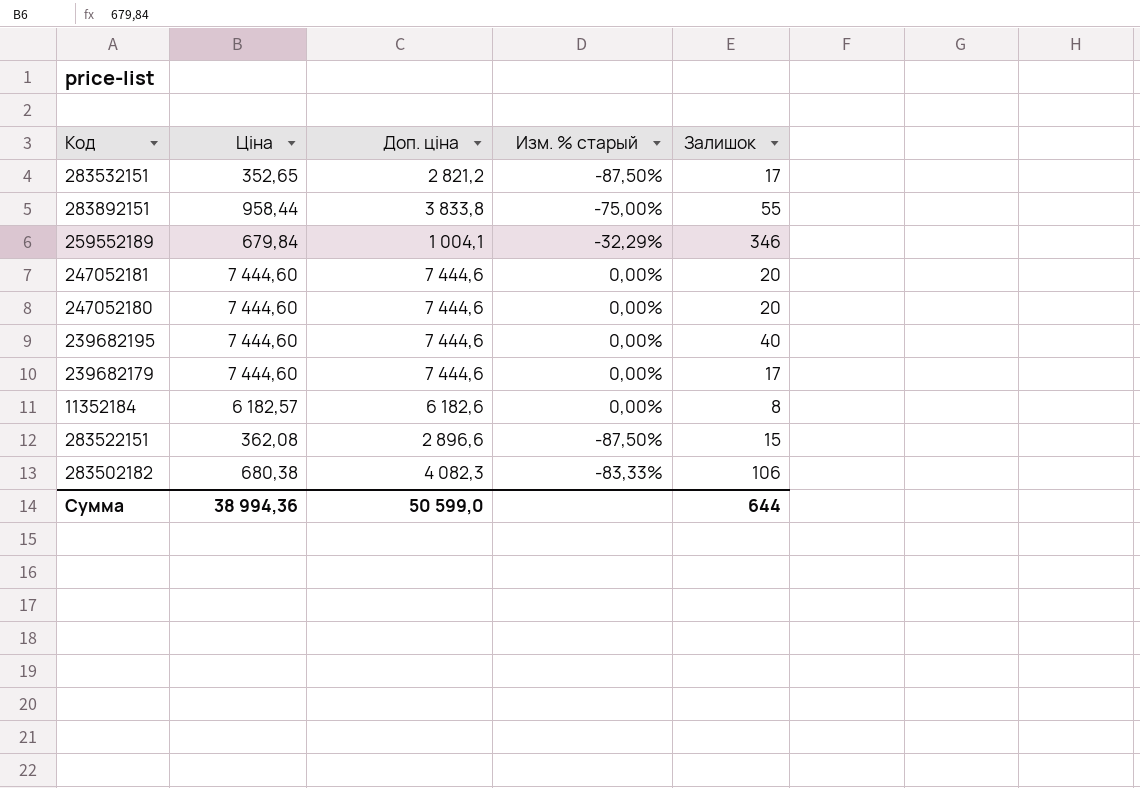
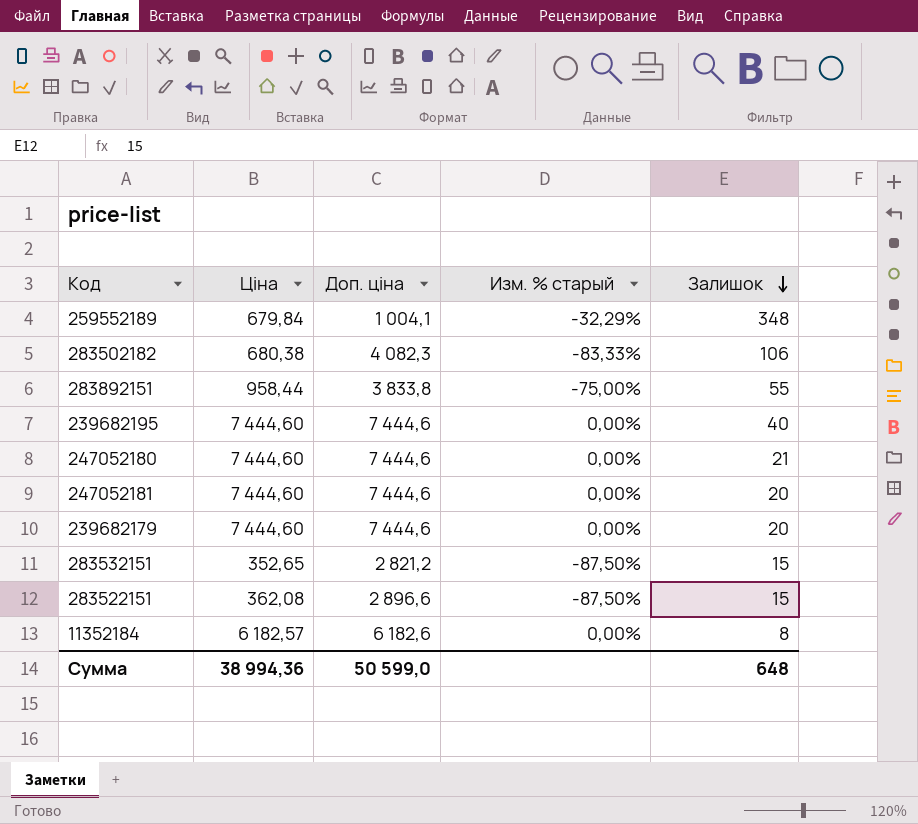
row order: none -> Залишок descending
259552189 | Залишок: 346 -> 348
247052180 | Залишок: 20 -> 21
239682179 | Залишок: 17 -> 20
283532151 | Залишок: 17 -> 15
Сумма | Залишок: 644 -> 648

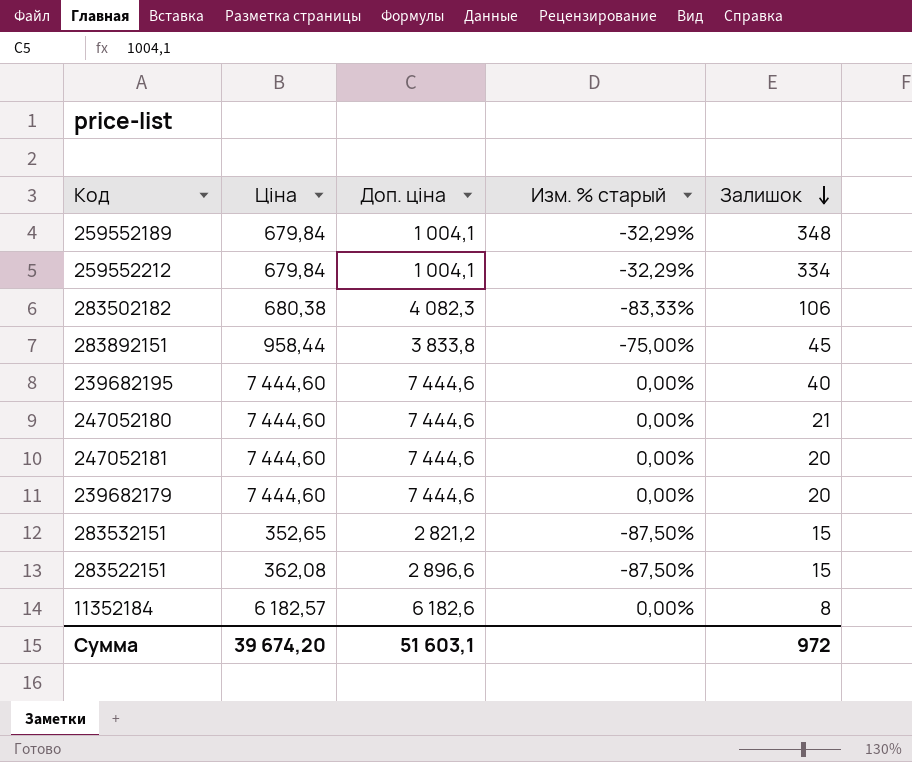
row 259552212: none -> 679,84 | 1 004,1 | -32,29% | 334
283892151 | Залишок: 55 -> 45
Сумма | Ціна: 38 994,36 -> 39 674,20
Сумма | Доп. ціна: 50 599,0 -> 51 603,1
Сумма | Залишок: 648 -> 972

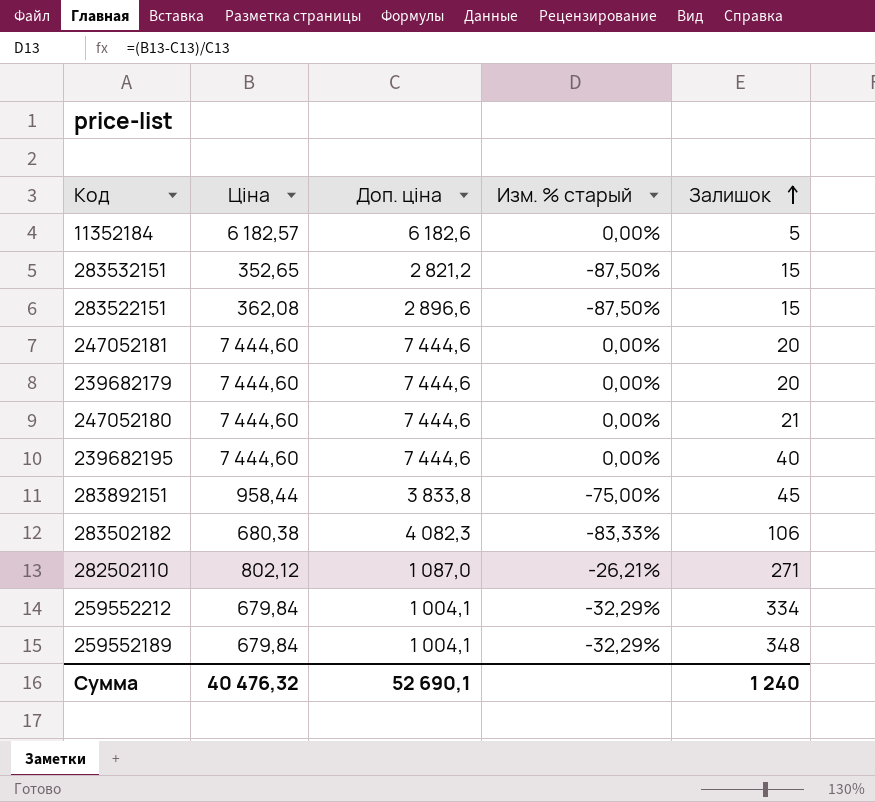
row order: Залишок descending -> Залишок ascending
11352184 | Залишок: 8 -> 5
row 282502110: none -> 802,12 | 1 087,0 | -26,21% | 271
Сумма | Ціна: 39 674,20 -> 40 476,32
Сумма | Доп. ціна: 51 603,1 -> 52 690,1
Сумма | Залишок: 972 -> 1 240

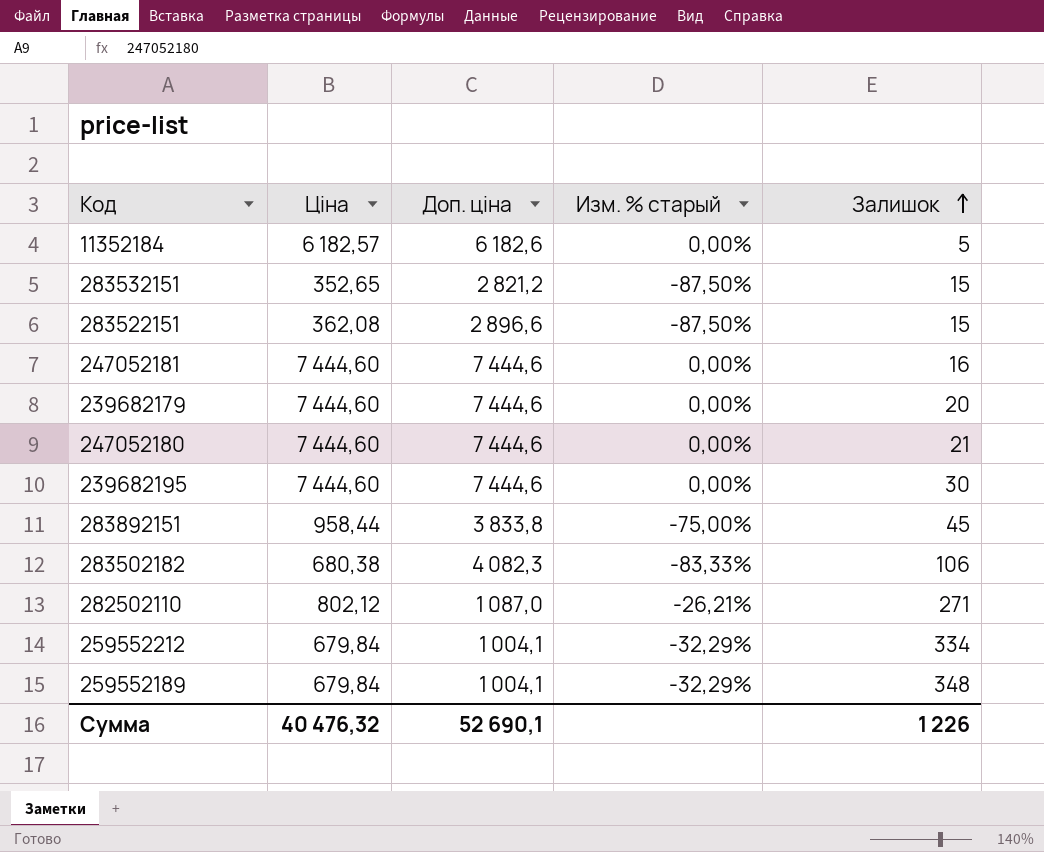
247052181 | Залишок: 20 -> 16
239682195 | Залишок: 40 -> 30
Сумма | Залишок: 1 240 -> 1 226

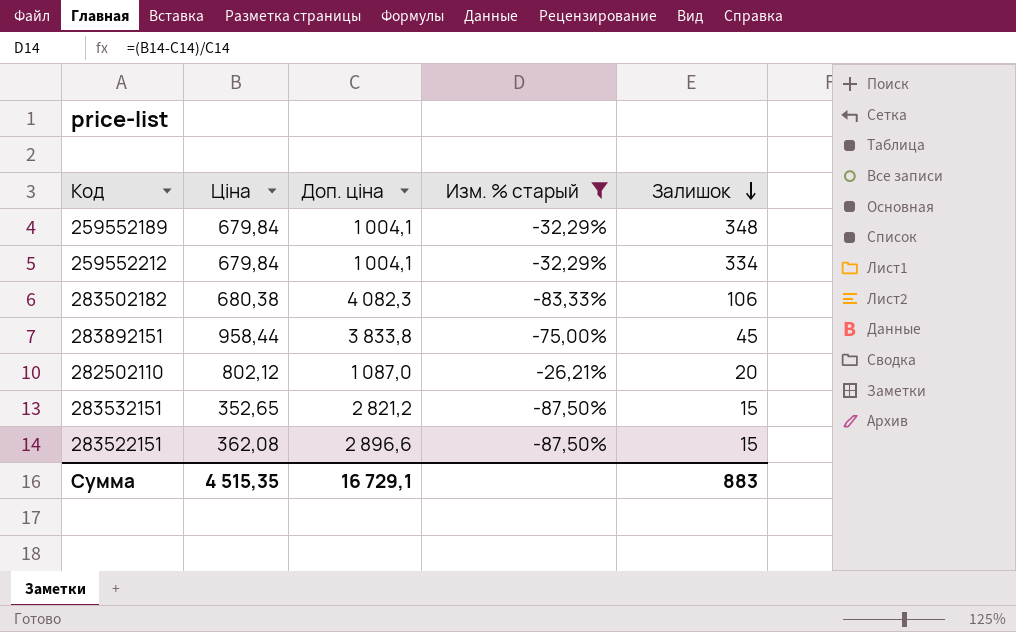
filter: none -> Изм. % старый != 0,00%
row order: Залишок ascending -> Залишок descending
282502110 | Залишок: 271 -> 20
Сумма | Ціна: 40 476,32 -> 4 515,35
Сумма | Доп. ціна: 52 690,1 -> 16 729,1
Сумма | Залишок: 1 226 -> 883

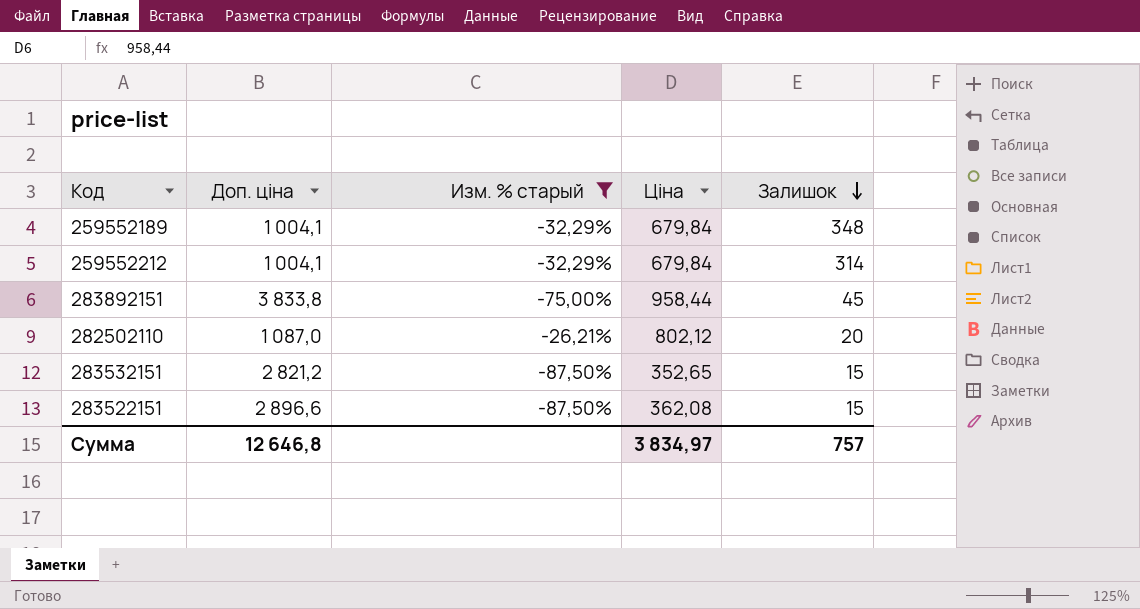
column Ціна | position: 2 -> 4
row 283502182: 680,38 | 4 082,3 | -83,33% | 106 -> none
259552212 | Залишок: 334 -> 314
Сумма | Доп. ціна: 16 729,1 -> 12 646,8
Сумма | Ціна: 4 515,35 -> 3 834,97
Сумма | Залишок: 883 -> 757

